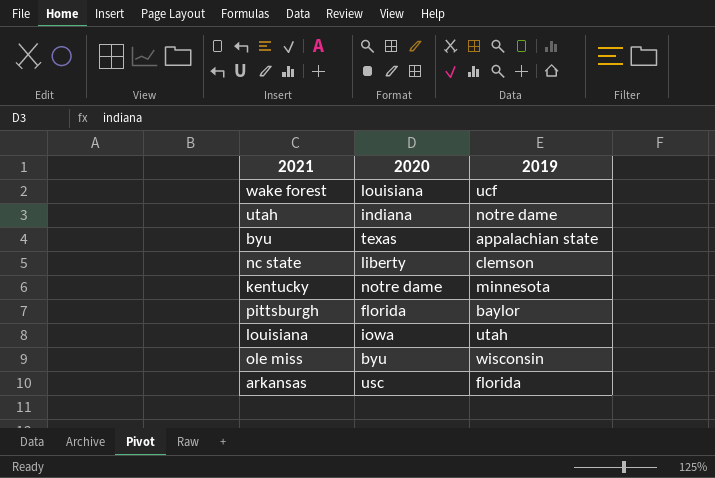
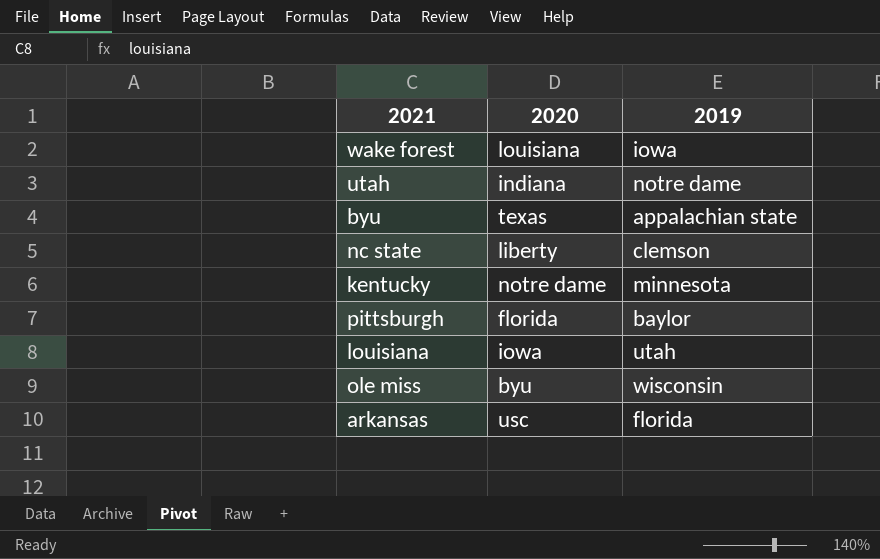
wake forest | 2019: ucf -> iowa

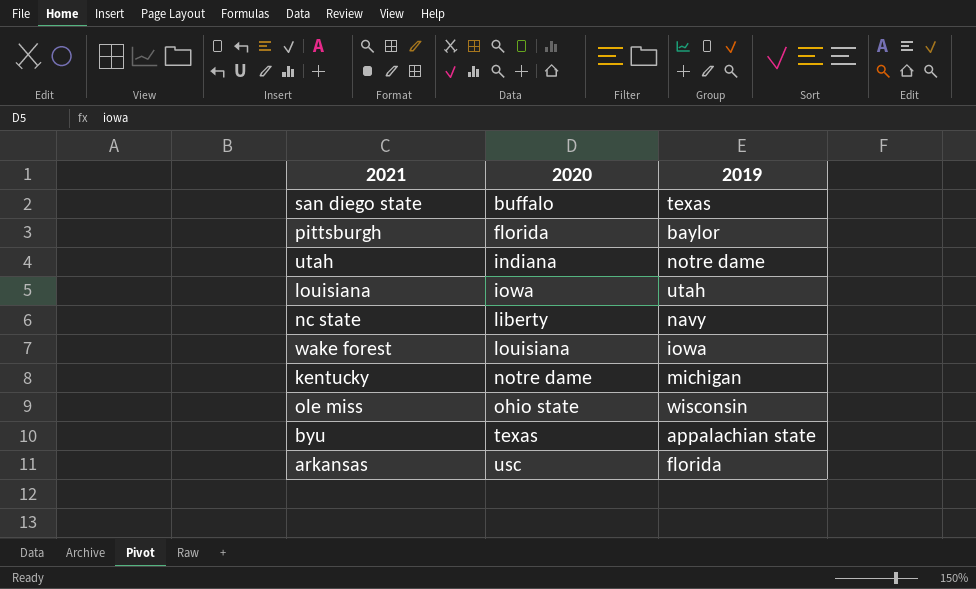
row order: none -> 2020 ascending
row san diego state: none -> buffalo | texas
nc state | 2019: clemson -> navy
kentucky | 2019: minnesota -> michigan
ole miss | 2020: byu -> ohio state

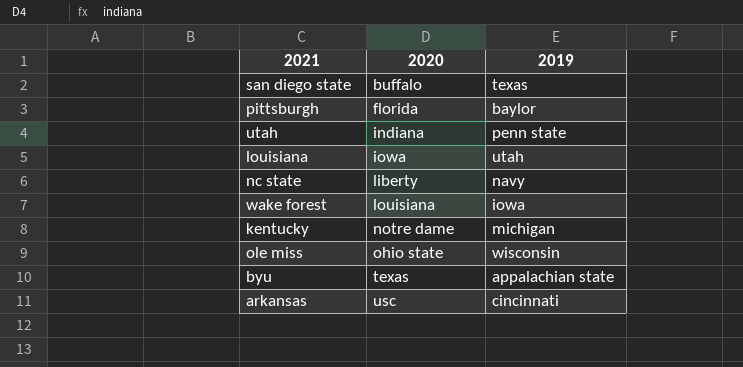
utah | 2019: notre dame -> penn state
arkansas | 2019: florida -> cincinnati

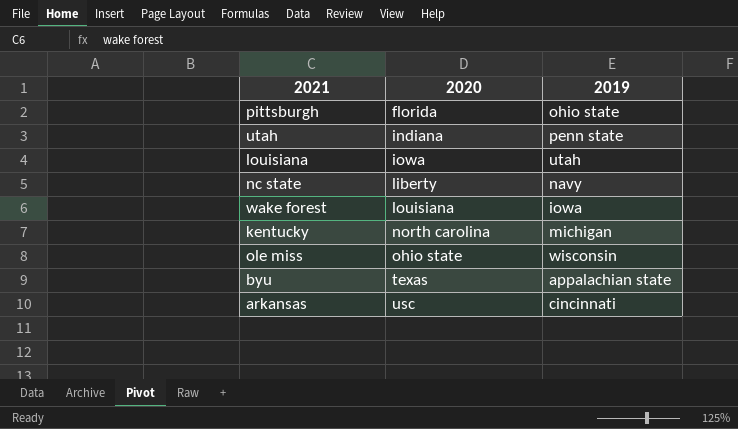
row san diego state: buffalo | texas -> none
pittsburgh | 2019: baylor -> ohio state
kentucky | 2020: notre dame -> north carolina

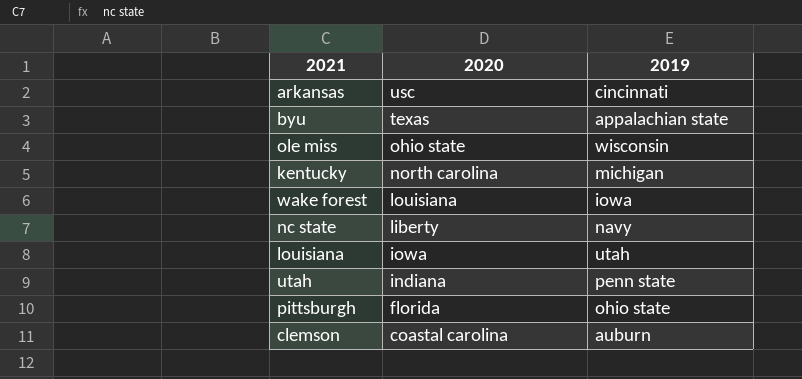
row order: 2020 ascending -> 2020 descending
row clemson: none -> coastal carolina | auburn

